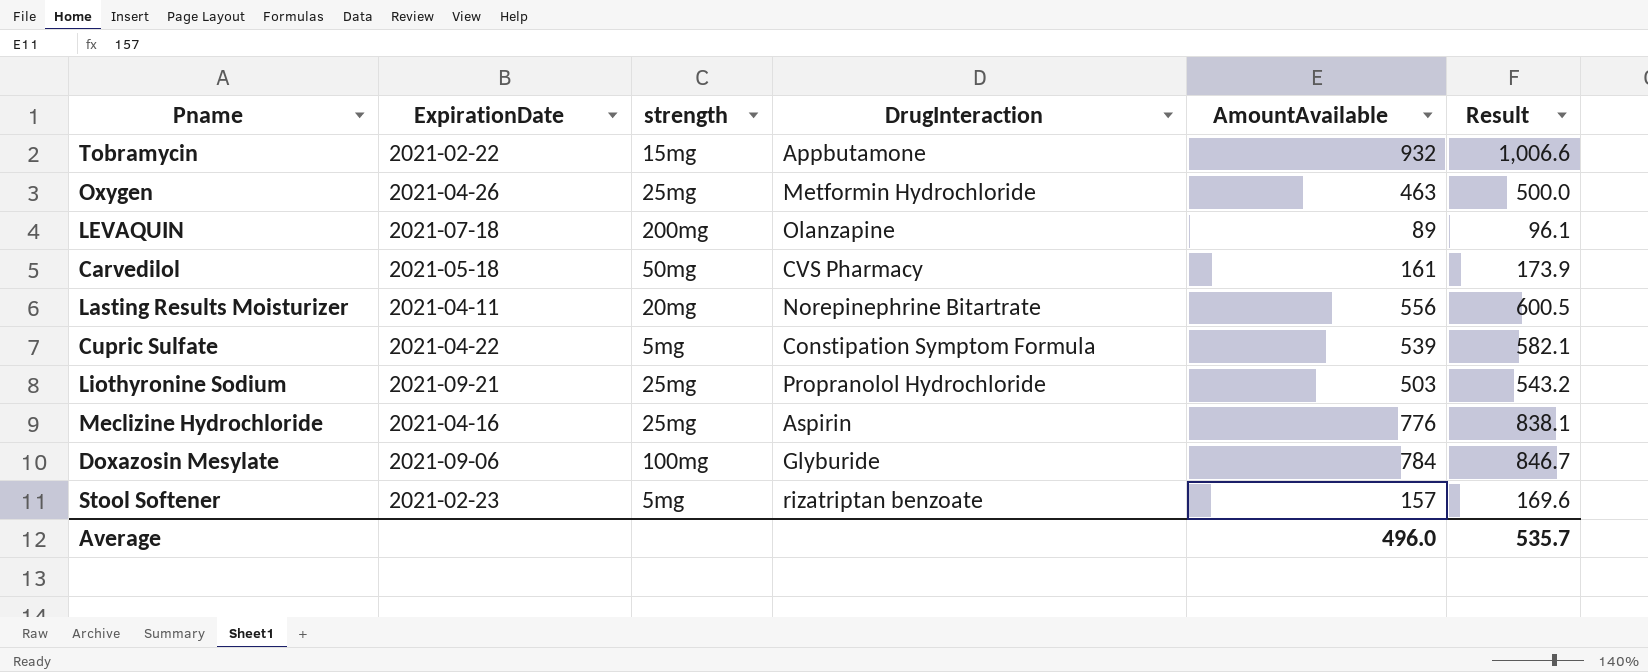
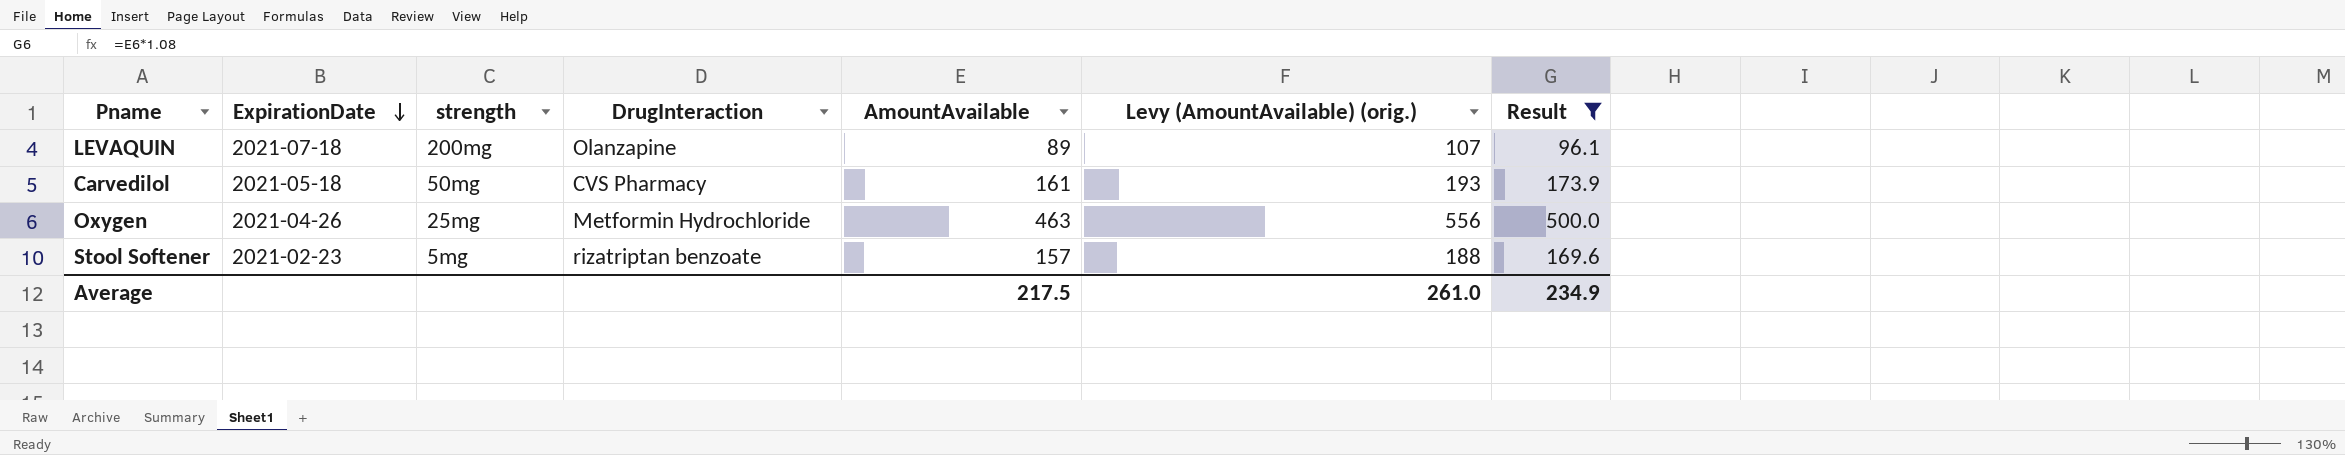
filter: none -> Result <= 500.0
row order: none -> ExpirationDate descending
column Levy (AmountAvailable) (orig.) | formula: none -> [AmountAvailable] * 1.2
Average | AmountAvailable: 496.0 -> 217.5
Average | Result: 535.7 -> 234.9

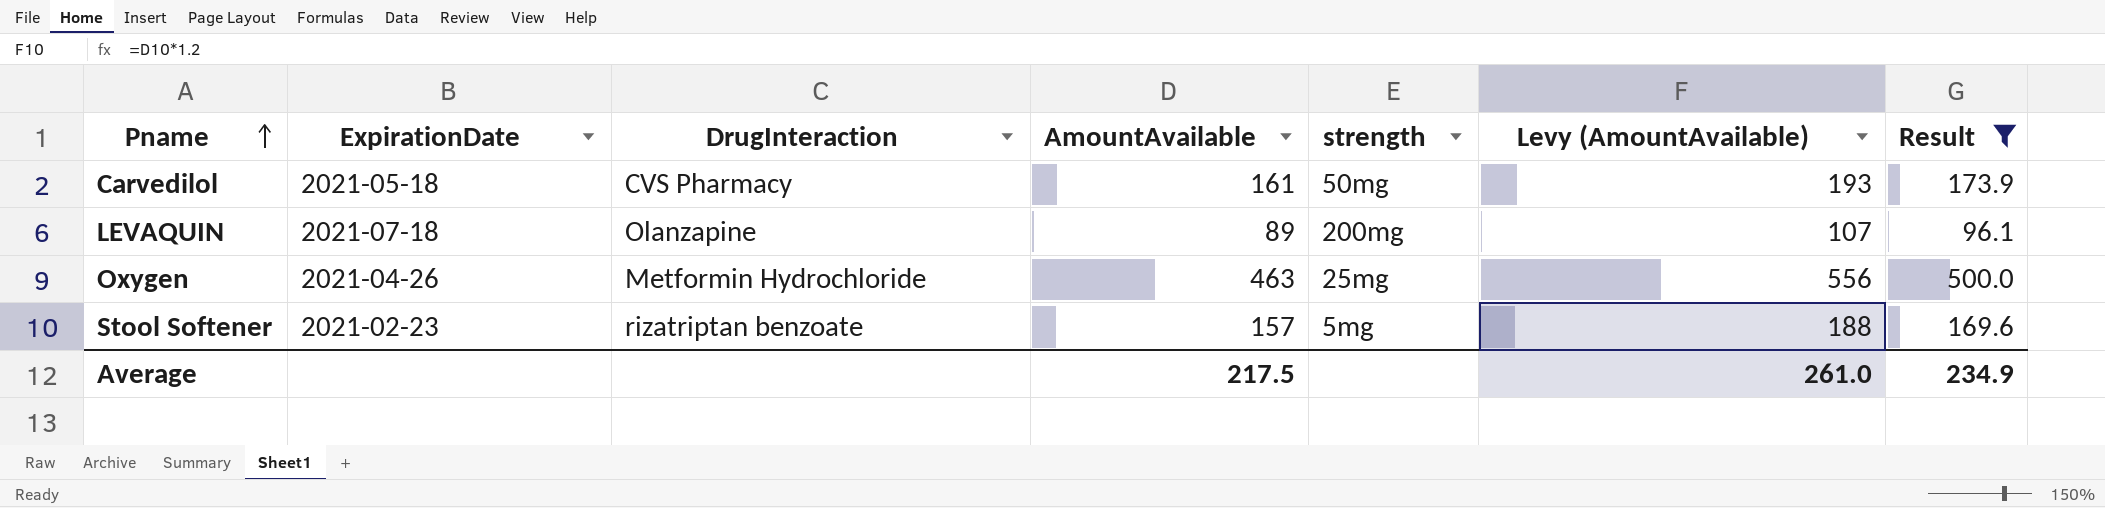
row order: ExpirationDate descending -> Pname ascending
column strength | position: 3 -> 5
column name: Levy (AmountAvailable) (orig.) -> Levy (AmountAvailable)

